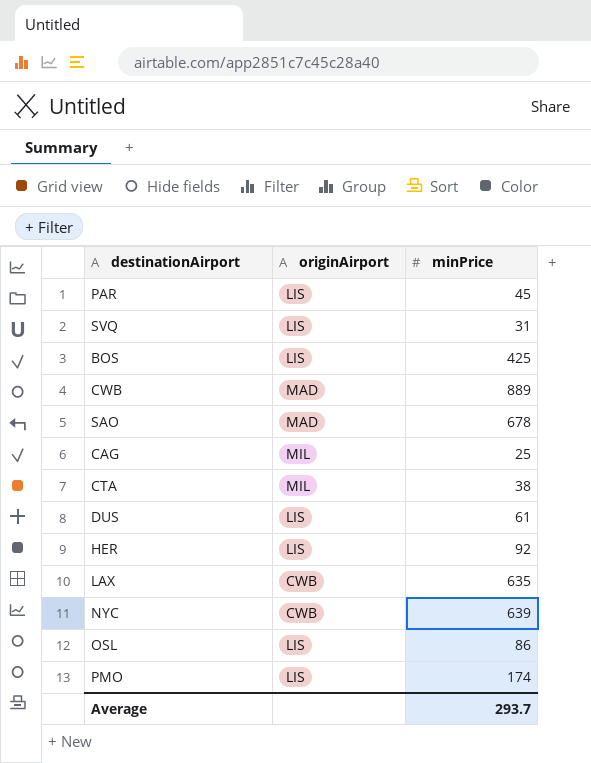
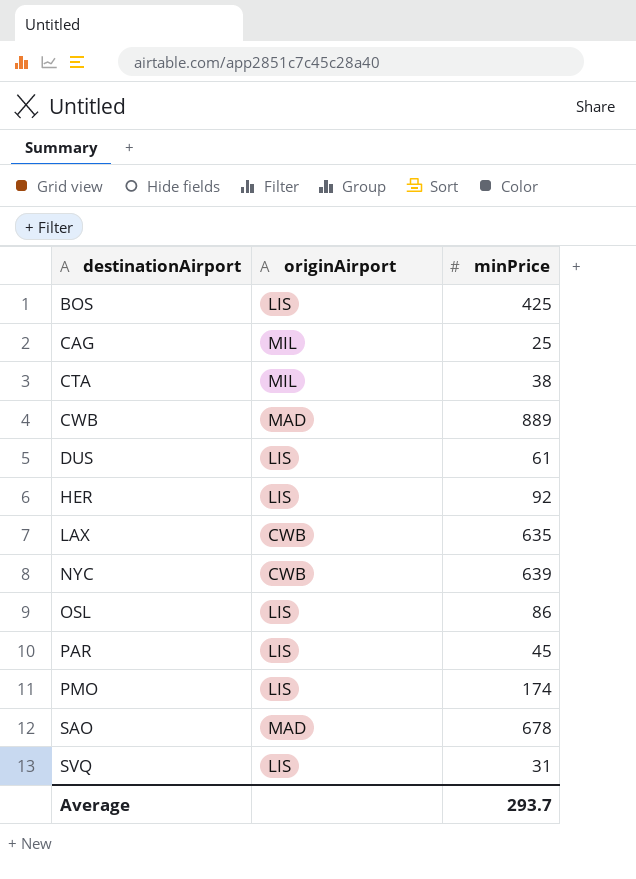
row order: none -> destinationAirport ascending

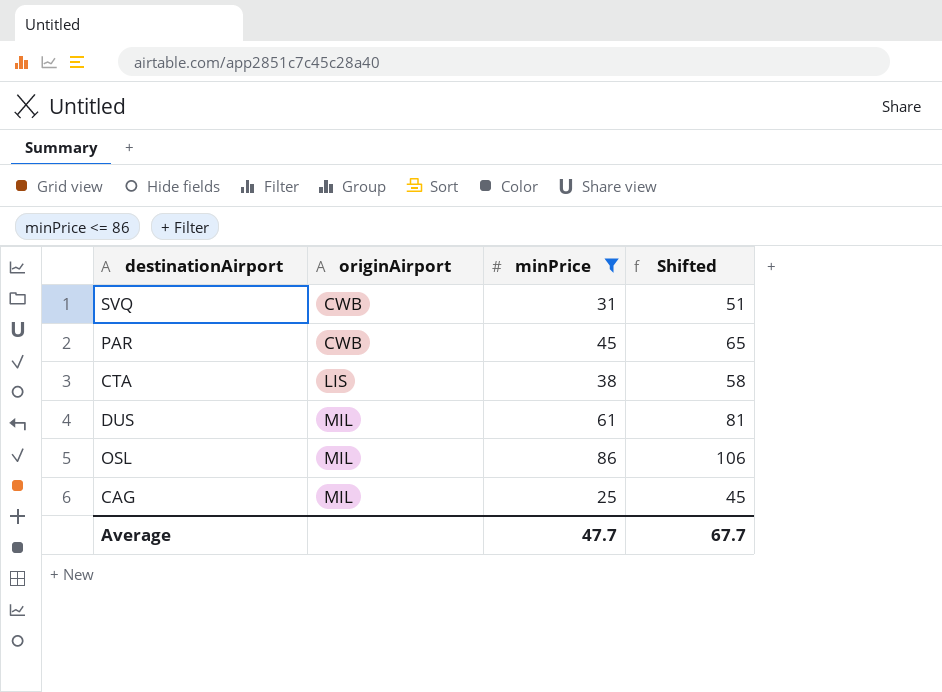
filter: none -> minPrice <= 86
row order: destinationAirport ascending -> originAirport ascending
column Shifted | formula: none -> [minPrice] + 20
SVQ | originAirport: LIS -> CWB
PAR | originAirport: LIS -> CWB
CTA | originAirport: MIL -> LIS
DUS | originAirport: LIS -> MIL
OSL | originAirport: LIS -> MIL
Average | minPrice: 293.7 -> 47.7

